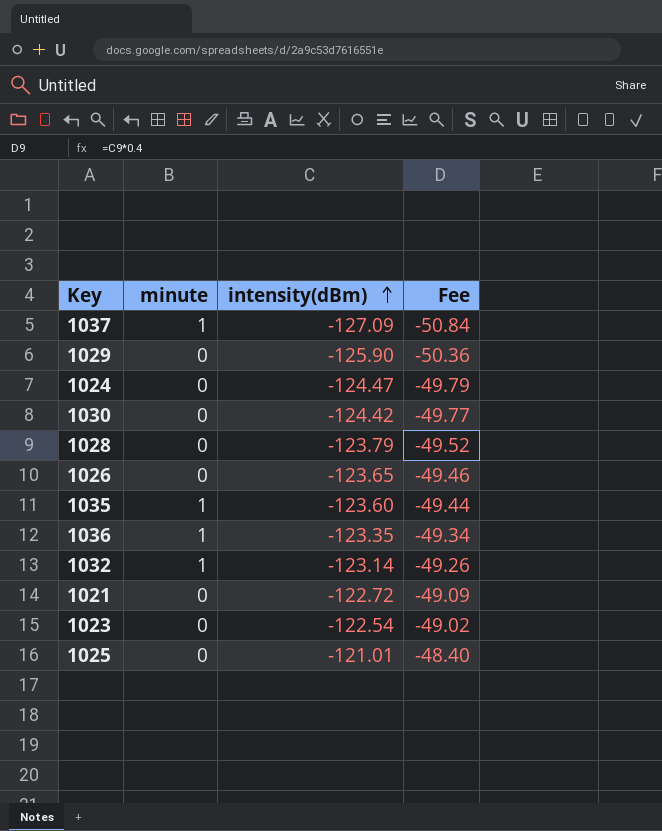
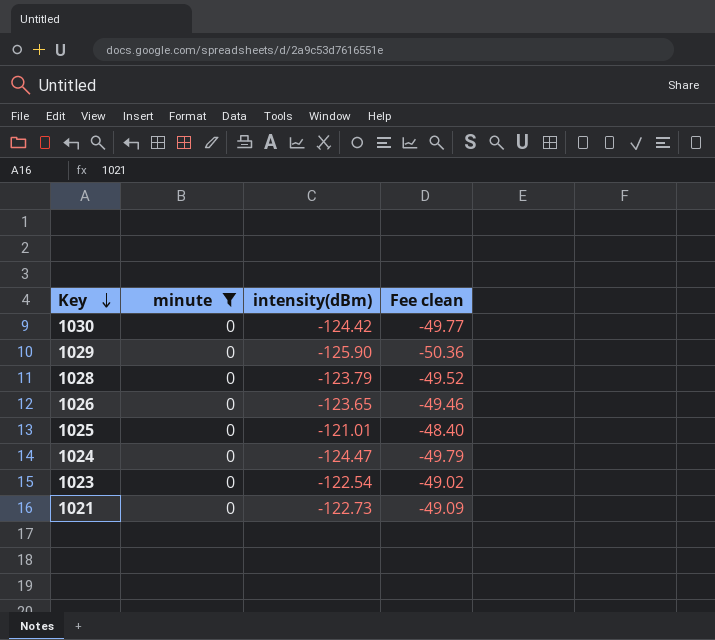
filter: none -> minute = 0
row order: intensity(dBm) ascending -> Key descending
column name: Fee -> Fee clean
1021 | intensity(dBm): -122.72 -> -122.73

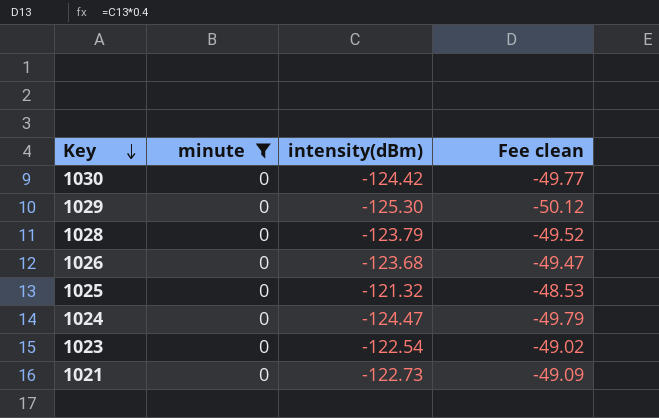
1029 | intensity(dBm): -125.90 -> -125.30
1029 | Fee clean: -50.36 -> -50.12
1026 | intensity(dBm): -123.65 -> -123.68
1026 | Fee clean: -49.46 -> -49.47
1025 | intensity(dBm): -121.01 -> -121.32
1025 | Fee clean: -48.40 -> -48.53

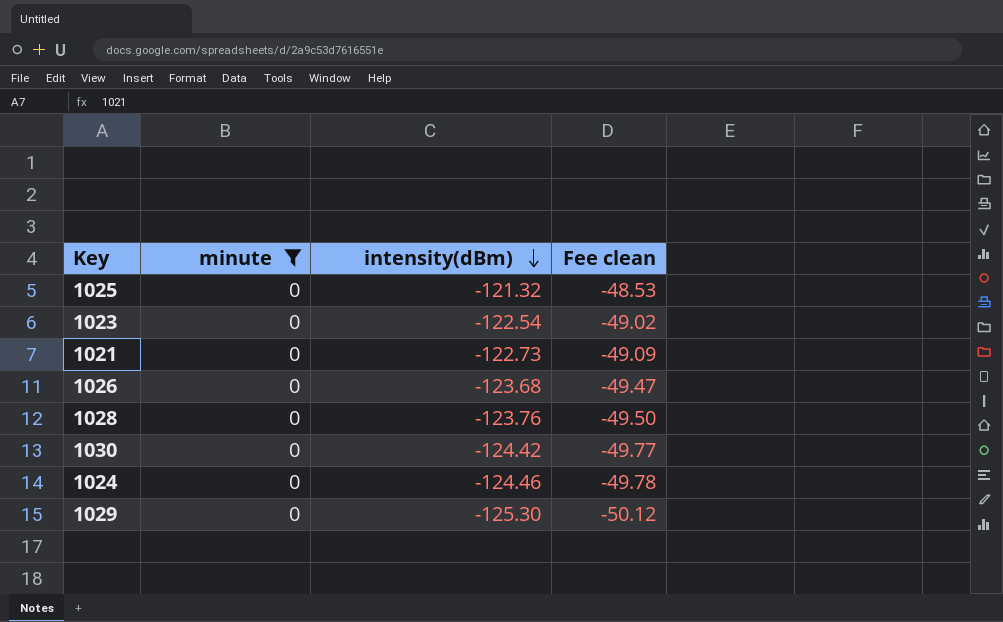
row order: Key descending -> intensity(dBm) descending
1028 | intensity(dBm): -123.79 -> -123.76
1028 | Fee clean: -49.52 -> -49.50
1024 | intensity(dBm): -124.47 -> -124.46
1024 | Fee clean: -49.79 -> -49.78

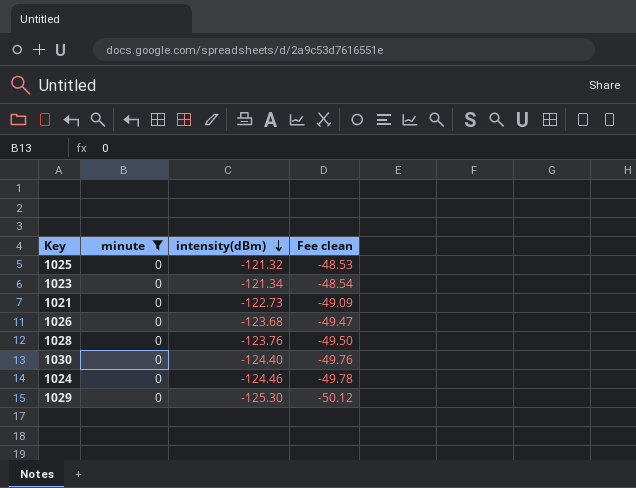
1023 | intensity(dBm): -122.54 -> -121.34
1023 | Fee clean: -49.02 -> -48.54
1030 | intensity(dBm): -124.42 -> -124.40
1030 | Fee clean: -49.77 -> -49.76

